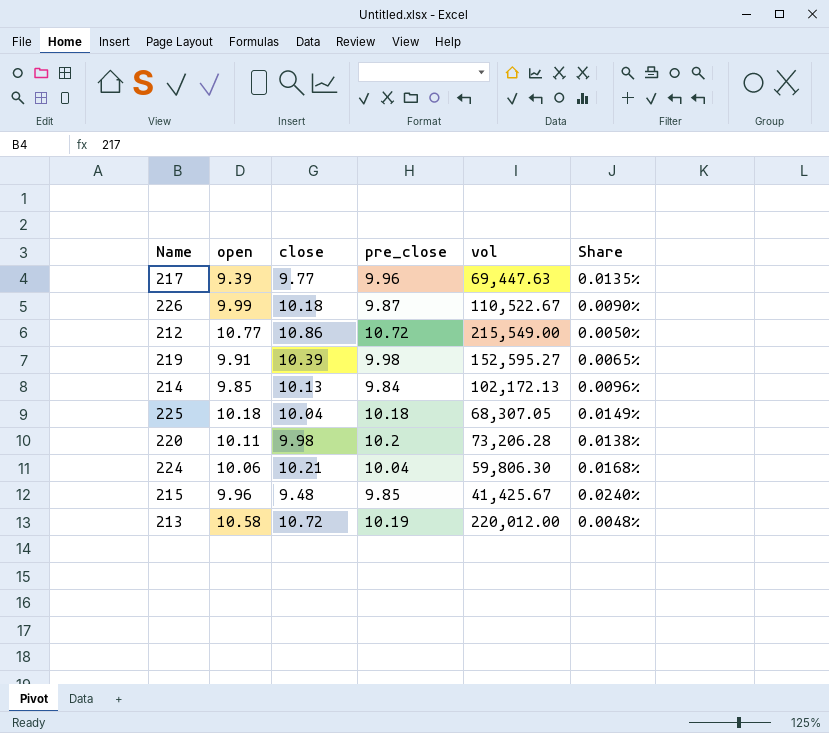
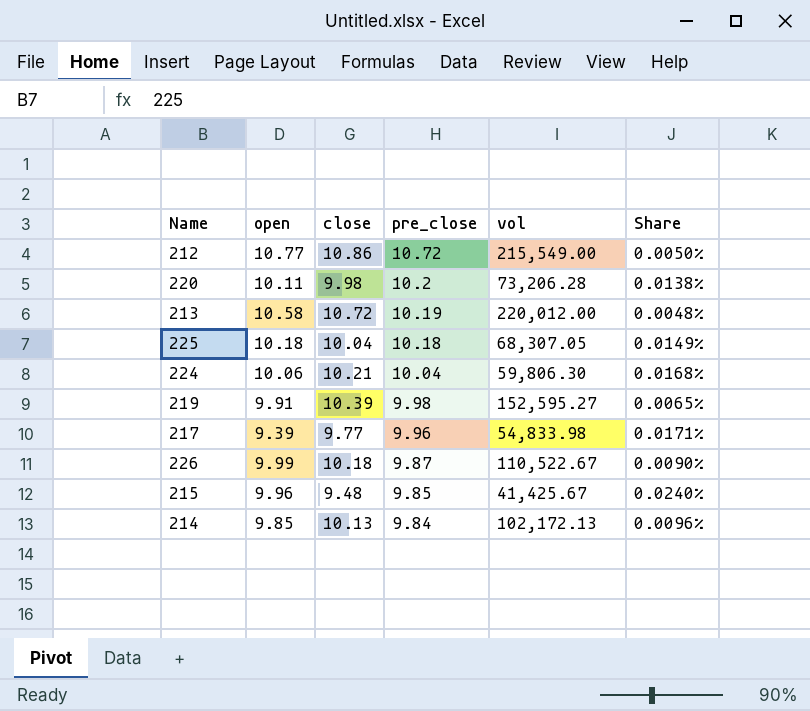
row order: none -> pre_close descending
217 | vol: 69,447.63 -> 54,833.98
217 | Share: 0.0135% -> 0.0171%

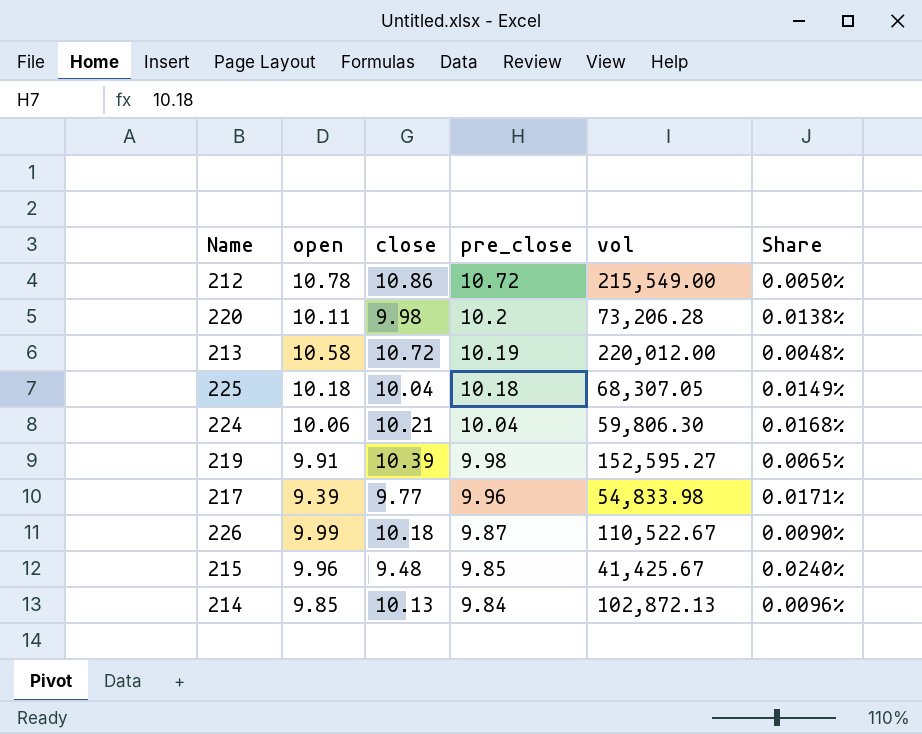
212 | open: 10.77 -> 10.78
214 | vol: 102,172.13 -> 102,872.13

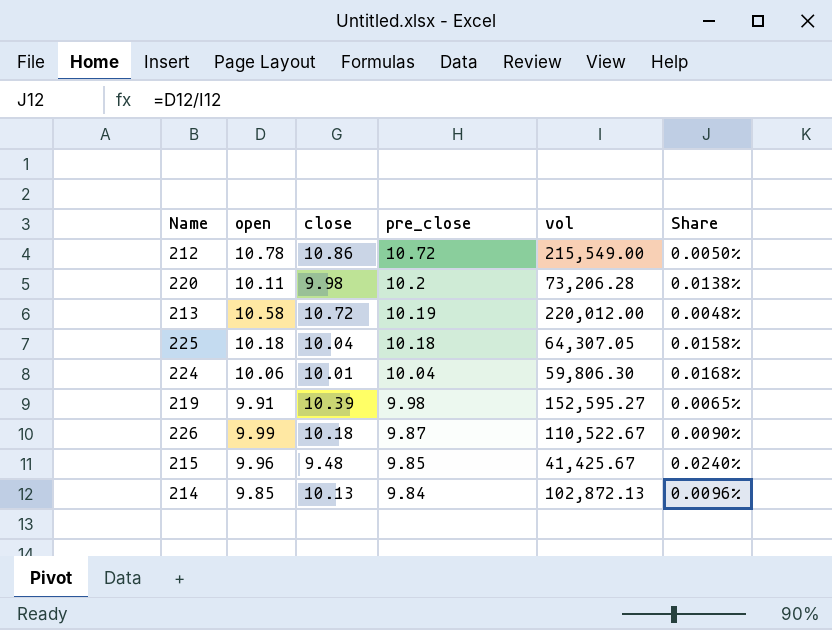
row 217: 9.39 | 9.77 | 9.96 | 54,833.98 | 0.0171% -> none
225 | vol: 68,307.05 -> 64,307.05
225 | Share: 0.0149% -> 0.0158%
224 | close: 10.21 -> 10.01

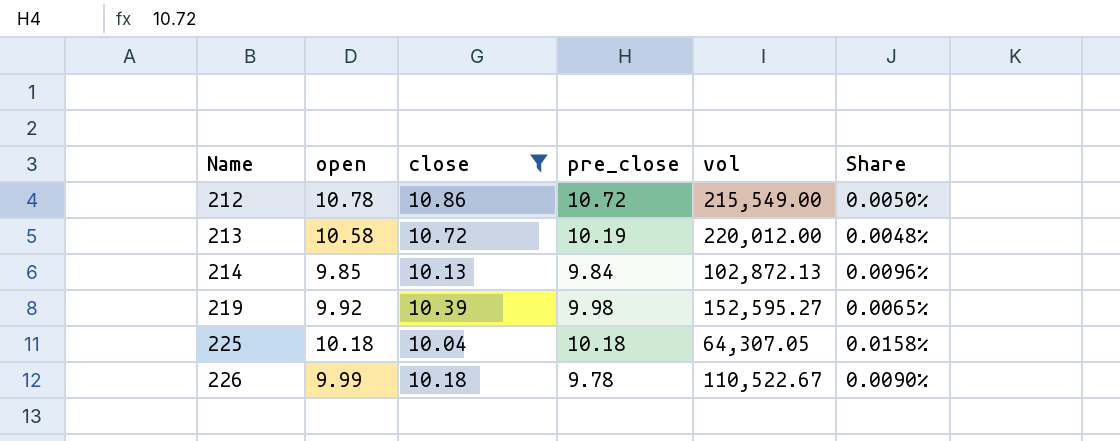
filter: none -> close >= 10.04
row order: pre_close descending -> Name ascending
219 | open: 9.91 -> 9.92
226 | pre_close: 9.87 -> 9.78

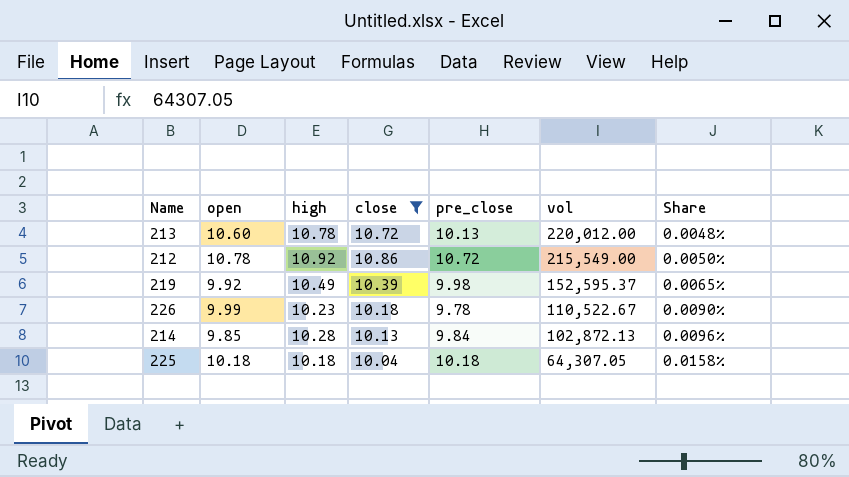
row order: Name ascending -> vol descending
column high | position: none -> 3
213 | open: 10.58 -> 10.60
213 | pre_close: 10.19 -> 10.13
219 | vol: 152,595.27 -> 152,595.37

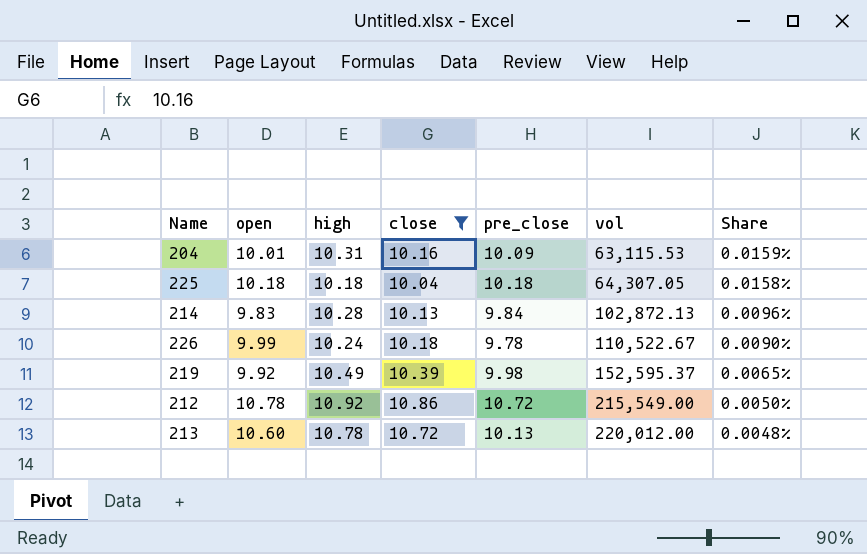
row order: vol descending -> vol ascending
row 204: none -> 10.01 | 10.31 | 10.16 | 10.09 | 63,115.53 | 0.0159%
214 | open: 9.85 -> 9.83
226 | high: 10.23 -> 10.24

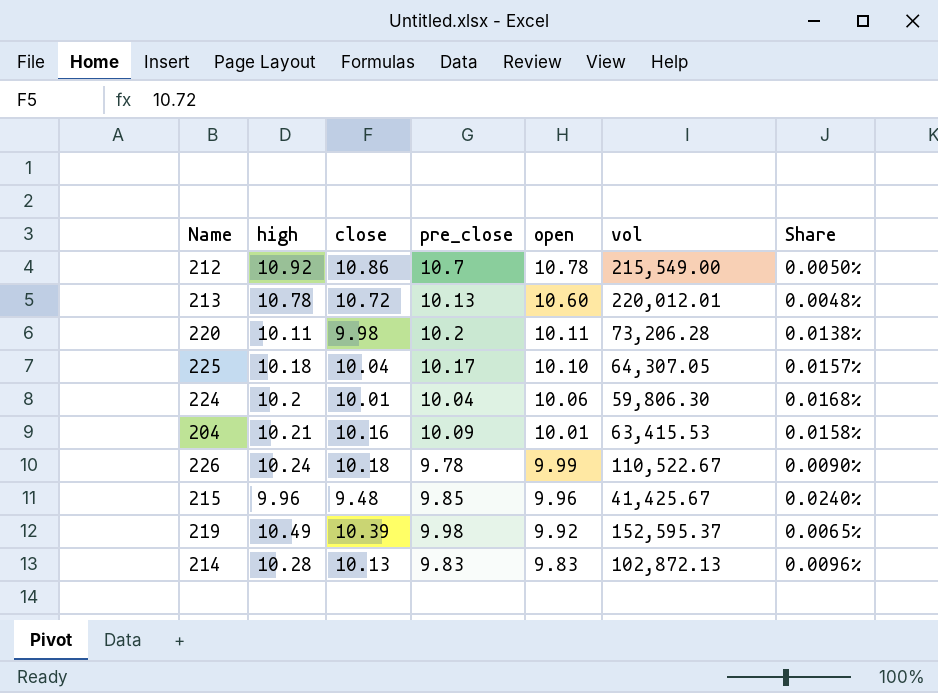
filter: close >= 10.04 -> none
row order: vol ascending -> open descending
column open | position: 2 -> 5
212 | pre_close: 10.72 -> 10.7
213 | vol: 220,012.00 -> 220,012.01
225 | pre_close: 10.18 -> 10.17
225 | open: 10.18 -> 10.10
225 | Share: 0.0158% -> 0.0157%
204 | high: 10.31 -> 10.21
204 | vol: 63,115.53 -> 63,415.53
204 | Share: 0.0159% -> 0.0158%
214 | pre_close: 9.84 -> 9.83

